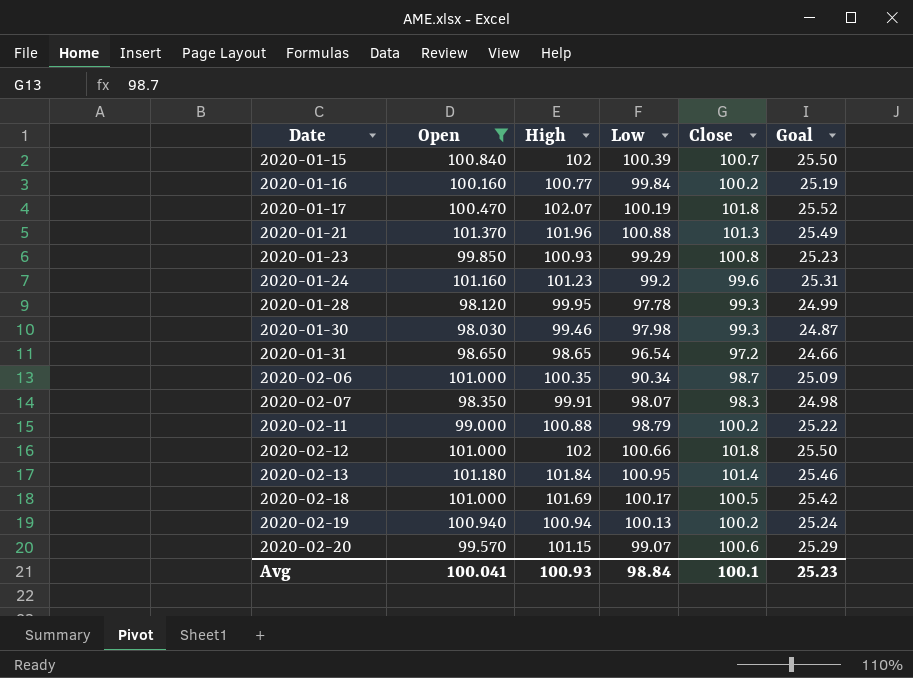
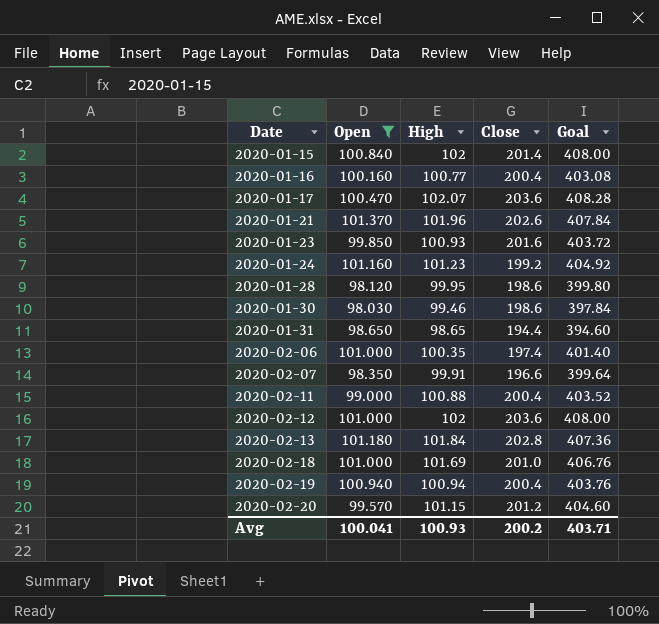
column Low | position: 4 -> none
column Goal | formula: [High] * 0.25 -> [High] * 4
2020-01-15 | Close: 100.7 -> 201.4
2020-01-16 | Close: 100.2 -> 200.4
2020-01-17 | Close: 101.8 -> 203.6
2020-01-21 | Close: 101.3 -> 202.6
2020-01-23 | Close: 100.8 -> 201.6
2020-01-24 | Close: 99.6 -> 199.2
2020-01-28 | Close: 99.3 -> 198.6
2020-01-30 | Close: 99.3 -> 198.6
2020-01-31 | Close: 97.2 -> 194.4
2020-02-06 | Close: 98.7 -> 197.4
2020-02-07 | Close: 98.3 -> 196.6
2020-02-11 | Close: 100.2 -> 200.4
2020-02-12 | Close: 101.8 -> 203.6
2020-02-13 | Close: 101.4 -> 202.8
2020-02-18 | Close: 100.5 -> 201.0
2020-02-19 | Close: 100.2 -> 200.4
2020-02-20 | Close: 100.6 -> 201.2
Avg | Close: 100.1 -> 200.2
Avg | Goal: 25.23 -> 403.71

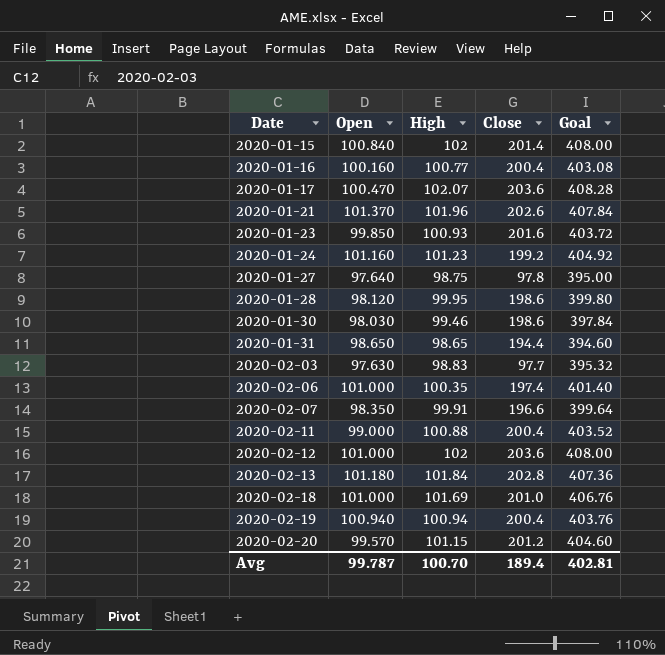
filter: Open >= 98.030 -> none
Avg | Open: 100.041 -> 99.787
Avg | High: 100.93 -> 100.70
Avg | Close: 200.2 -> 189.4
Avg | Goal: 403.71 -> 402.81

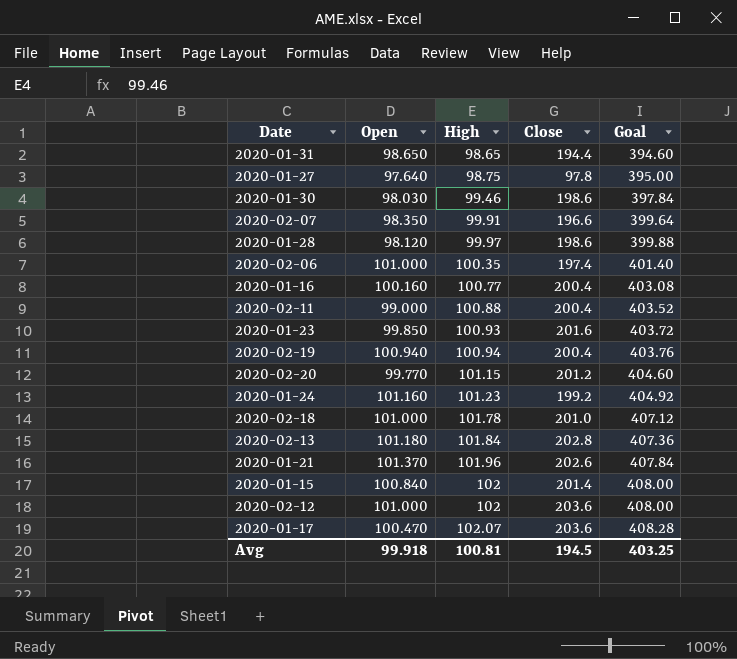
row order: Date ascending -> High ascending
row 2020-02-03: 97.630 | 98.83 | 97.7 | 395.32 -> none
2020-01-28 | High: 99.95 -> 99.97
2020-01-28 | Goal: 399.80 -> 399.88
2020-02-20 | Open: 99.570 -> 99.770
2020-02-18 | High: 101.69 -> 101.78
2020-02-18 | Goal: 406.76 -> 407.12
Avg | Open: 99.787 -> 99.918
Avg | High: 100.70 -> 100.81
Avg | Close: 189.4 -> 194.5
Avg | Goal: 402.81 -> 403.25

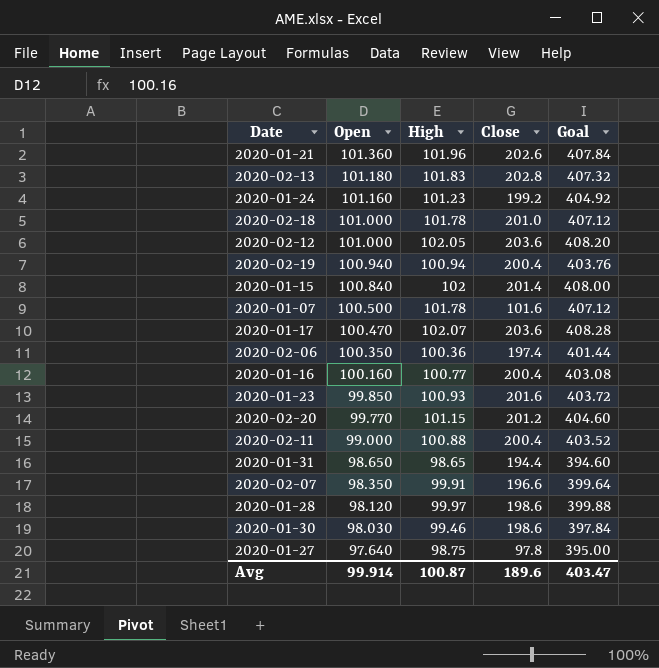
row order: High ascending -> Open descending
2020-01-21 | Open: 101.370 -> 101.360
2020-02-13 | High: 101.84 -> 101.83
2020-02-13 | Goal: 407.36 -> 407.32
2020-02-12 | High: 102 -> 102.05
2020-02-12 | Goal: 408.00 -> 408.20
row 2020-01-07: none -> 100.500 | 101.78 | 101.6 | 407.12
2020-02-06 | Open: 101.000 -> 100.350
2020-02-06 | High: 100.35 -> 100.36
2020-02-06 | Goal: 401.40 -> 401.44
Avg | Open: 99.918 -> 99.914
Avg | High: 100.81 -> 100.87
Avg | Close: 194.5 -> 189.6
Avg | Goal: 403.25 -> 403.47

